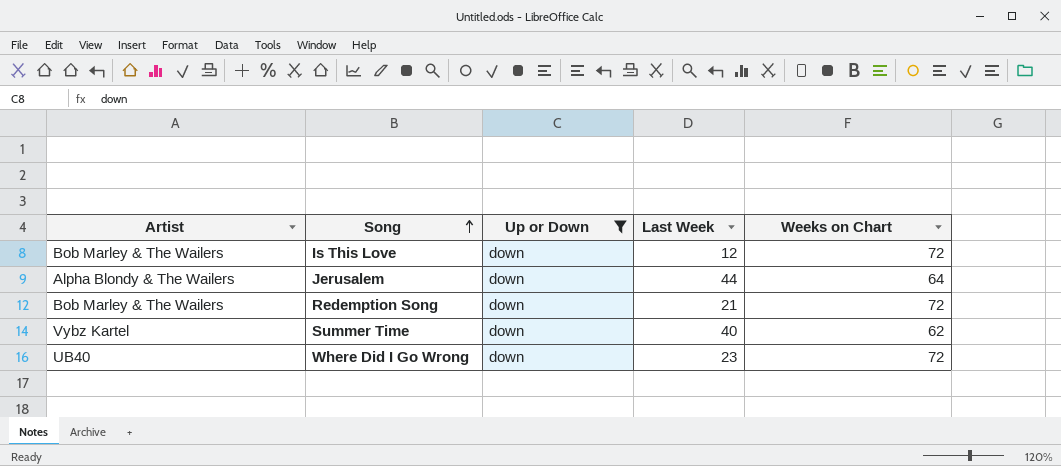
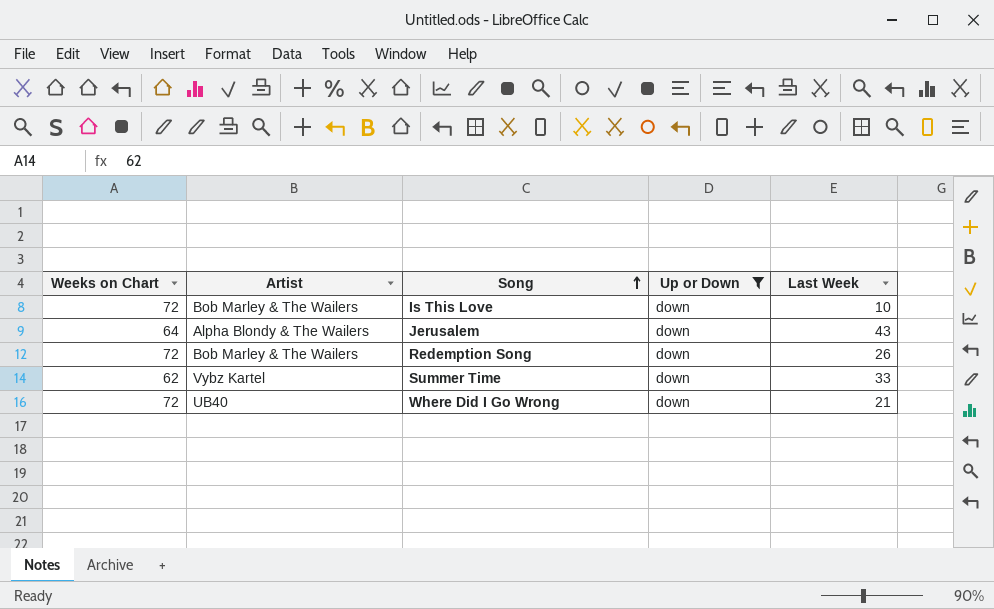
column Weeks on Chart | position: 5 -> 1
Is This Love | Last Week: 12 -> 10
Jerusalem | Last Week: 44 -> 43
Redemption Song | Last Week: 21 -> 26
Summer Time | Last Week: 40 -> 33
Where Did I Go Wrong | Last Week: 23 -> 21

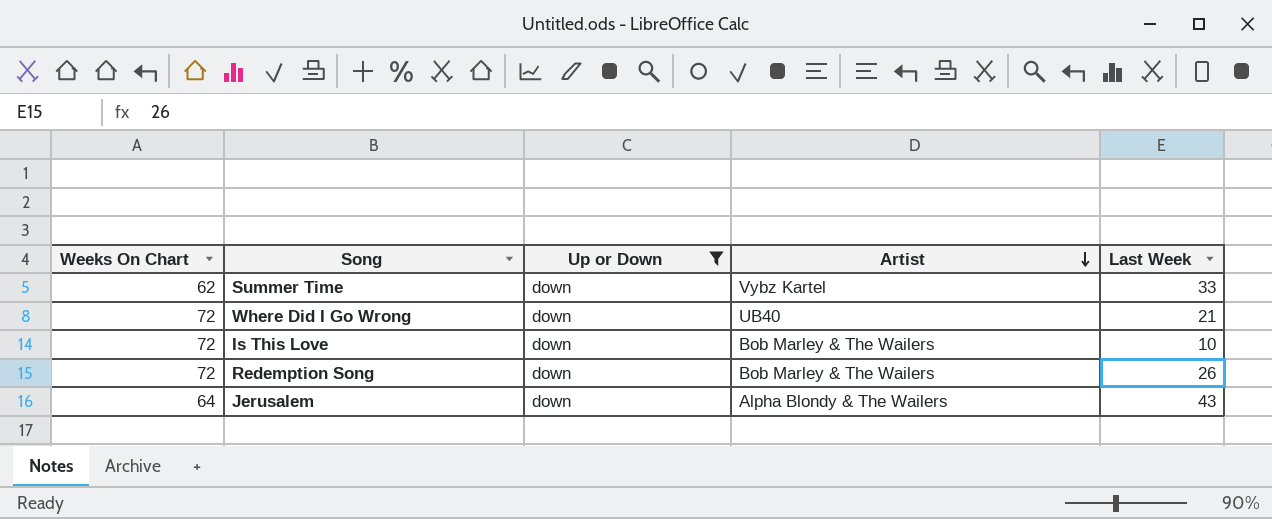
row order: Song ascending -> Artist descending
column name: Weeks on Chart -> Weeks On Chart
column Artist | position: 2 -> 4

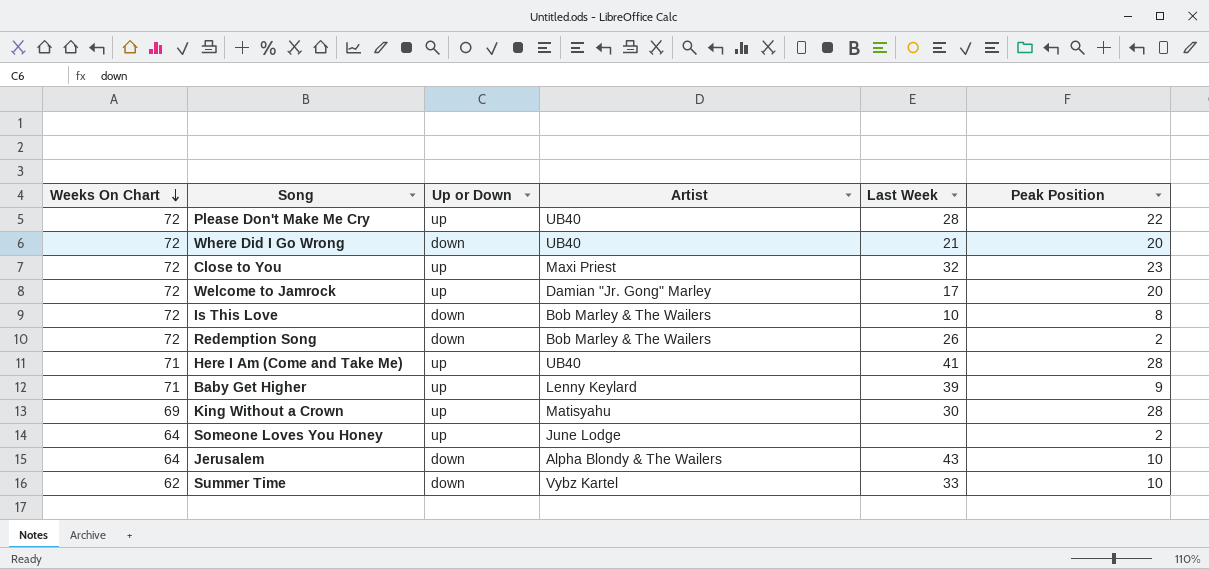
filter: Up or Down = down -> none
row order: Artist descending -> Weeks On Chart descending
column Peak Position | position: none -> 6

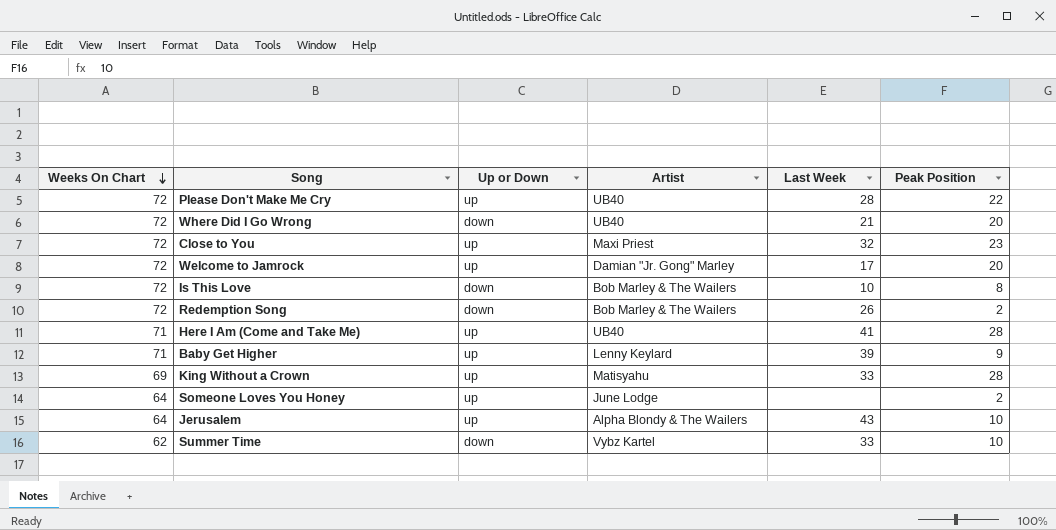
King Without a Crown | Last Week: 30 -> 33
Jerusalem | Up or Down: down -> up

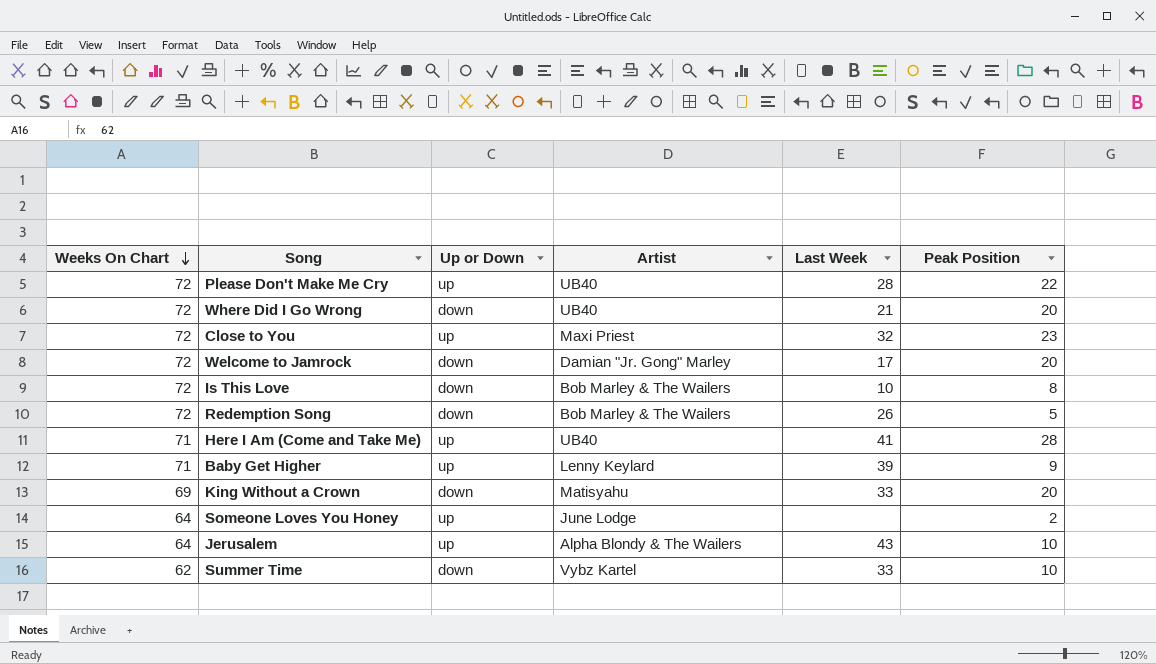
Welcome to Jamrock | Up or Down: up -> down
Redemption Song | Peak Position: 2 -> 5
King Without a Crown | Up or Down: up -> down
King Without a Crown | Peak Position: 28 -> 20

